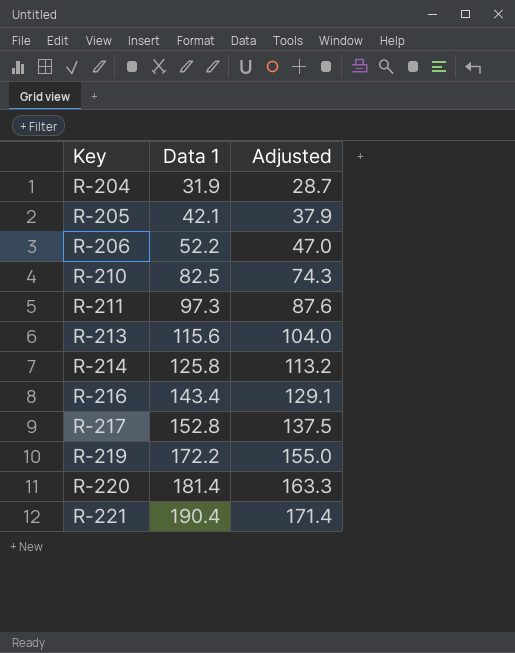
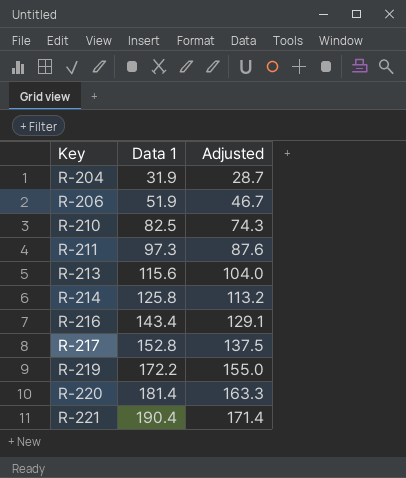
row R-205: 42.1 | 37.9 -> none
R-206 | Data 1: 52.2 -> 51.9
R-206 | Adjusted: 47.0 -> 46.7

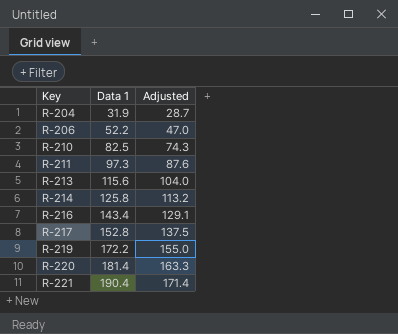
R-206 | Data 1: 51.9 -> 52.2
R-206 | Adjusted: 46.7 -> 47.0

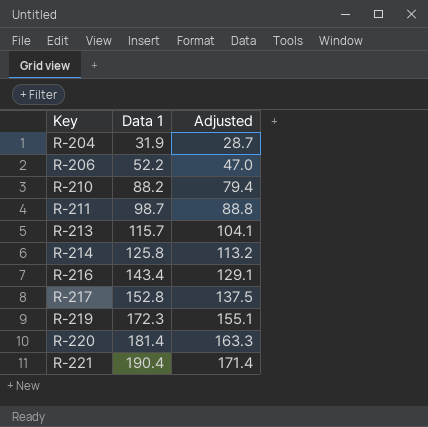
R-210 | Data 1: 82.5 -> 88.2
R-210 | Adjusted: 74.3 -> 79.4
R-211 | Data 1: 97.3 -> 98.7
R-211 | Adjusted: 87.6 -> 88.8
R-213 | Data 1: 115.6 -> 115.7
R-213 | Adjusted: 104.0 -> 104.1
R-219 | Data 1: 172.2 -> 172.3
R-219 | Adjusted: 155.0 -> 155.1

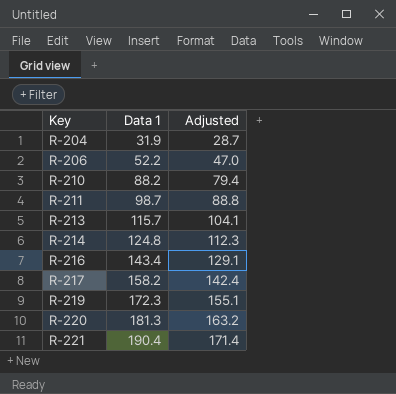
R-214 | Data 1: 125.8 -> 124.8
R-214 | Adjusted: 113.2 -> 112.3
R-217 | Data 1: 152.8 -> 158.2
R-217 | Adjusted: 137.5 -> 142.4
R-220 | Data 1: 181.4 -> 181.3
R-220 | Adjusted: 163.3 -> 163.2

